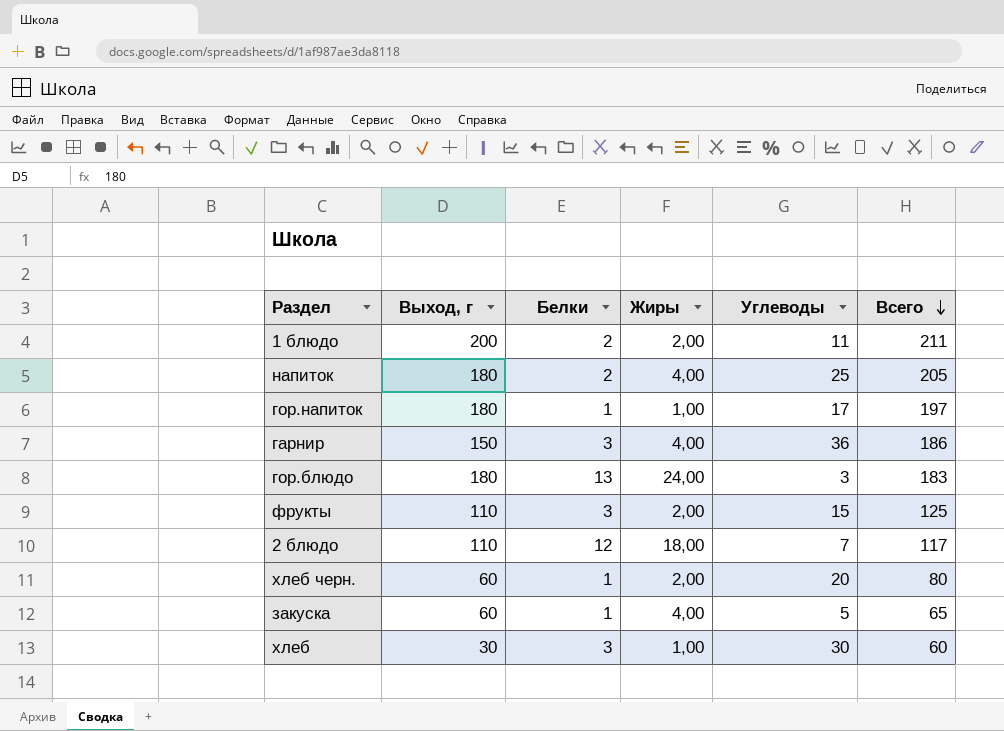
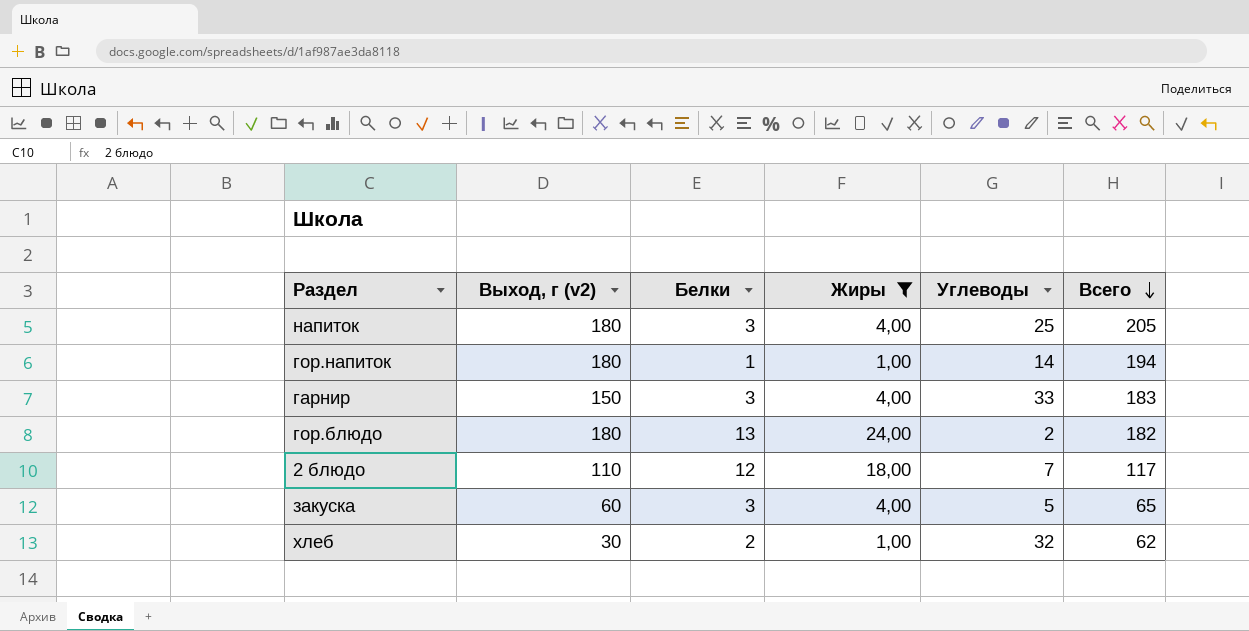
filter: none -> Жиры != 2,00
column name: Выход, г -> Выход, г (v2)
напиток | Белки: 2 -> 3
гор.напиток | Углеводы: 17 -> 14
гор.напиток | Всего: 197 -> 194
гарнир | Углеводы: 36 -> 33
гарнир | Всего: 186 -> 183
гор.блюдо | Углеводы: 3 -> 2
гор.блюдо | Всего: 183 -> 182
закуска | Белки: 1 -> 3
хлеб | Белки: 3 -> 2
хлеб | Углеводы: 30 -> 32
хлеб | Всего: 60 -> 62

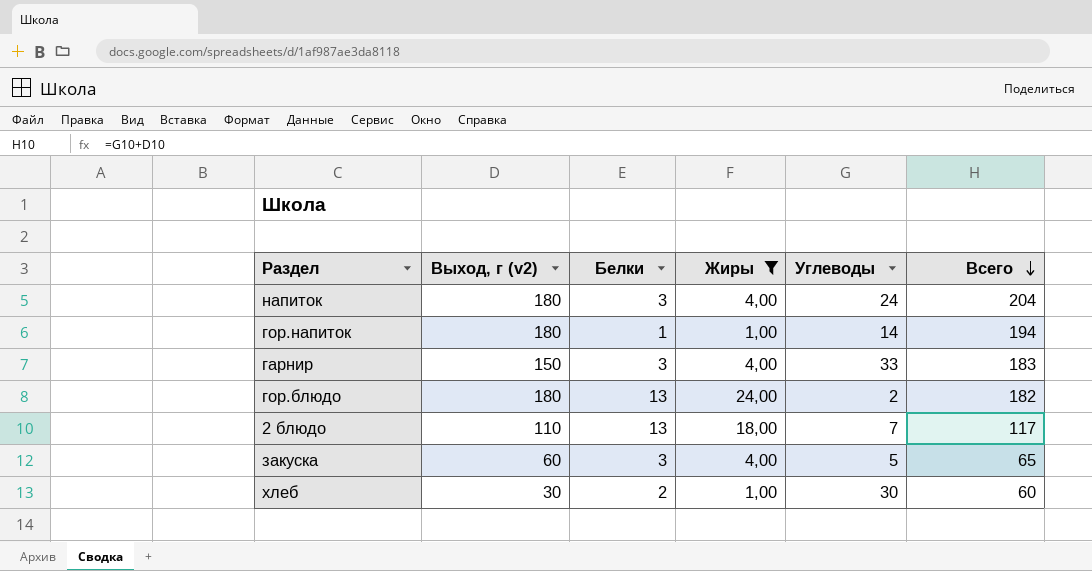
напиток | Углеводы: 25 -> 24
напиток | Всего: 205 -> 204
2 блюдо | Белки: 12 -> 13
хлеб | Углеводы: 32 -> 30
хлеб | Всего: 62 -> 60

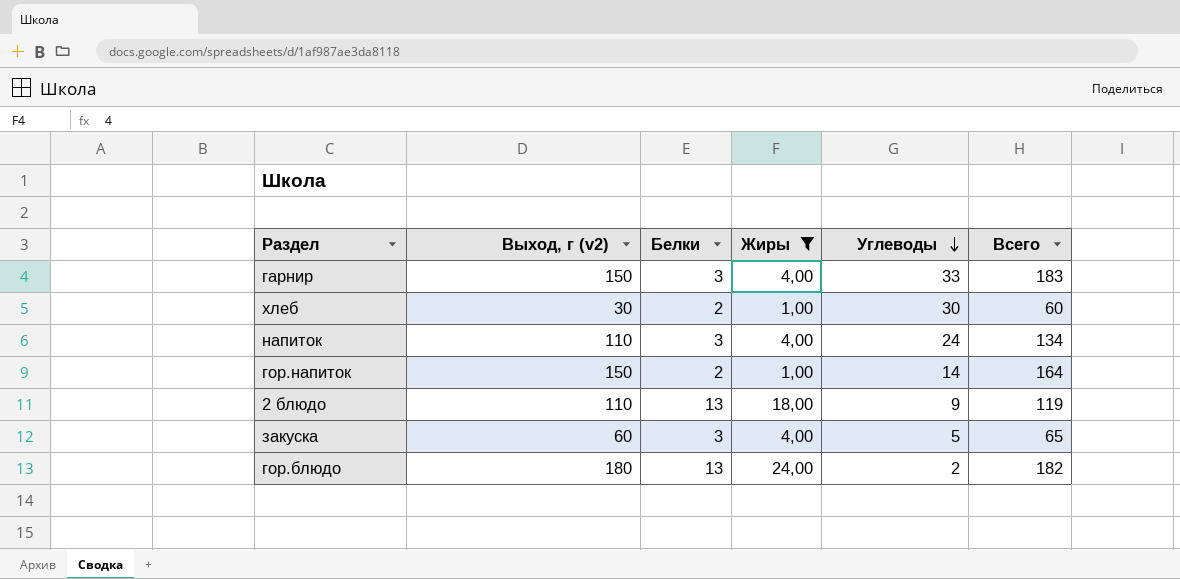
row order: Всего descending -> Углеводы descending
напиток | Выход, г (v2): 180 -> 110
напиток | Всего: 204 -> 134
гор.напиток | Выход, г (v2): 180 -> 150
гор.напиток | Белки: 1 -> 2
гор.напиток | Всего: 194 -> 164
2 блюдо | Углеводы: 7 -> 9
2 блюдо | Всего: 117 -> 119

